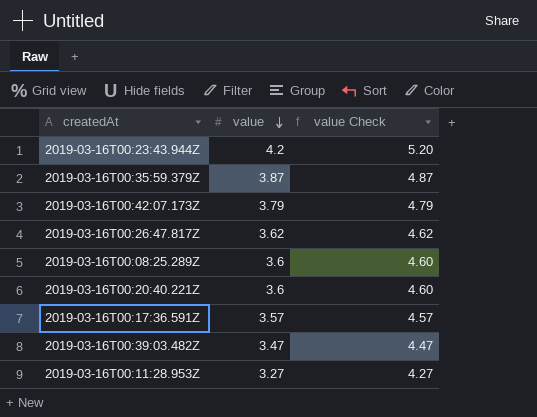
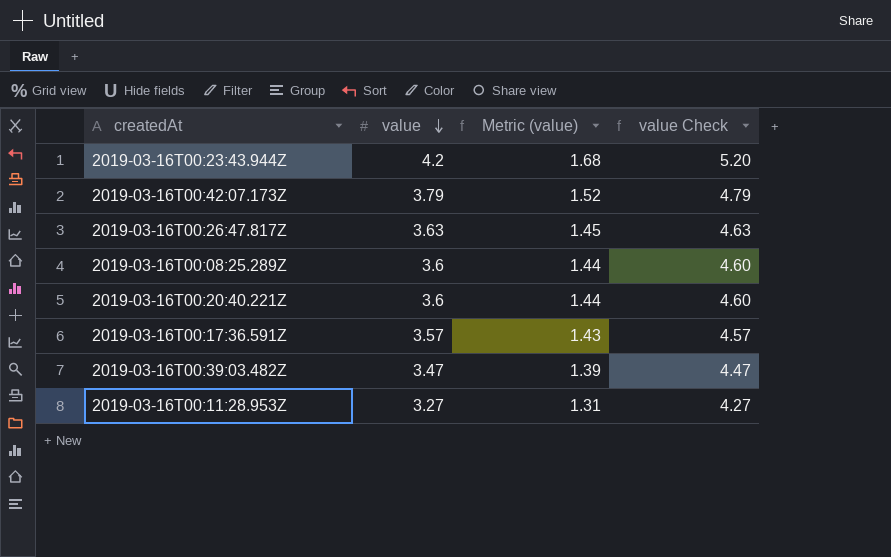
column Metric (value) | formula: none -> [value] * 0.4
row 2019-03-16T00:35:59.379Z: 3.87 | 4.87 -> none
2019-03-16T00:26:47.817Z | value: 3.62 -> 3.63
2019-03-16T00:26:47.817Z | value Check: 4.62 -> 4.63

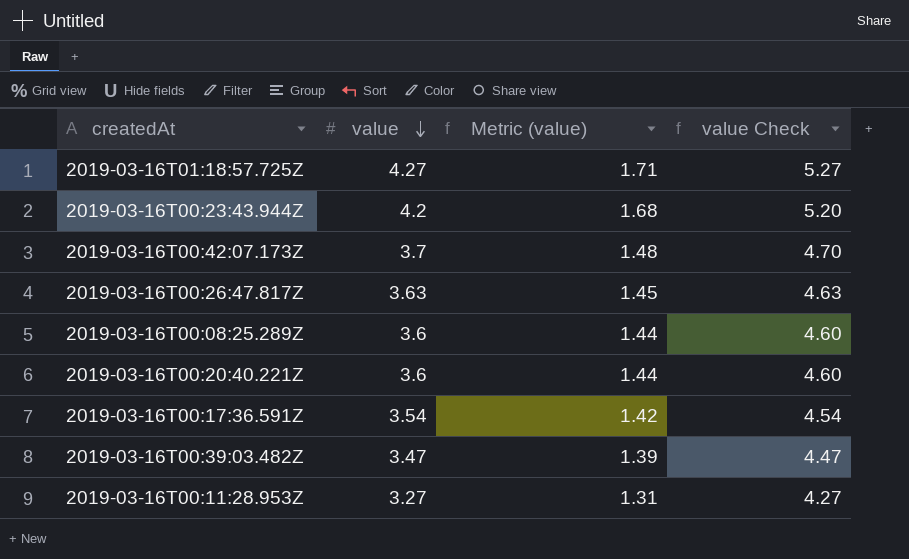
row 2019-03-16T01:18:57.725Z: none -> 4.27 | 1.71 | 5.27
2019-03-16T00:42:07.173Z | value: 3.79 -> 3.7
2019-03-16T00:42:07.173Z | Metric (value): 1.52 -> 1.48
2019-03-16T00:42:07.173Z | value Check: 4.79 -> 4.70
2019-03-16T00:17:36.591Z | value: 3.57 -> 3.54
2019-03-16T00:17:36.591Z | Metric (value): 1.43 -> 1.42
2019-03-16T00:17:36.591Z | value Check: 4.57 -> 4.54

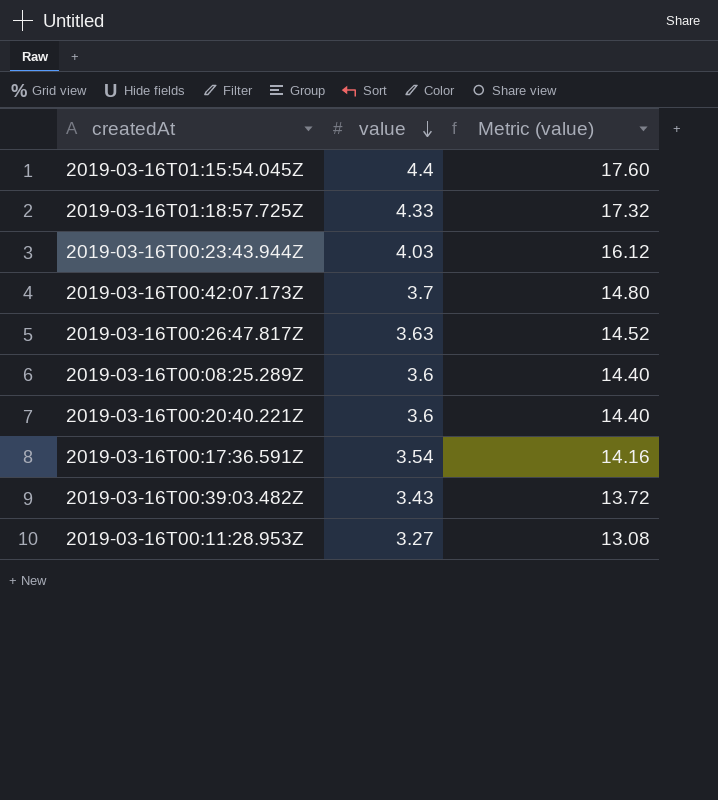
column value Check | formula: [value] + 1 -> none
column Metric (value) | formula: [value] * 0.4 -> [value] * 4
row 2019-03-16T01:15:54.045Z: none -> 4.4 | 17.60
2019-03-16T01:18:57.725Z | value: 4.27 -> 4.33
2019-03-16T00:23:43.944Z | value: 4.2 -> 4.03
2019-03-16T00:39:03.482Z | value: 3.47 -> 3.43

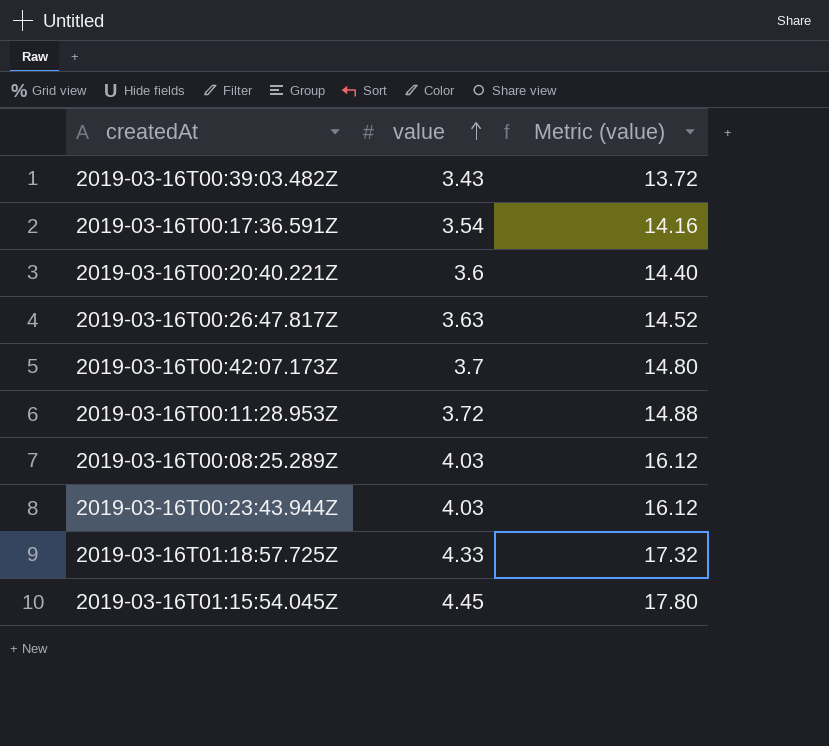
row order: value descending -> value ascending
2019-03-16T00:11:28.953Z | value: 3.27 -> 3.72
2019-03-16T00:11:28.953Z | Metric (value): 13.08 -> 14.88
2019-03-16T00:08:25.289Z | value: 3.6 -> 4.03
2019-03-16T00:08:25.289Z | Metric (value): 14.40 -> 16.12
2019-03-16T01:15:54.045Z | value: 4.4 -> 4.45
2019-03-16T01:15:54.045Z | Metric (value): 17.60 -> 17.80

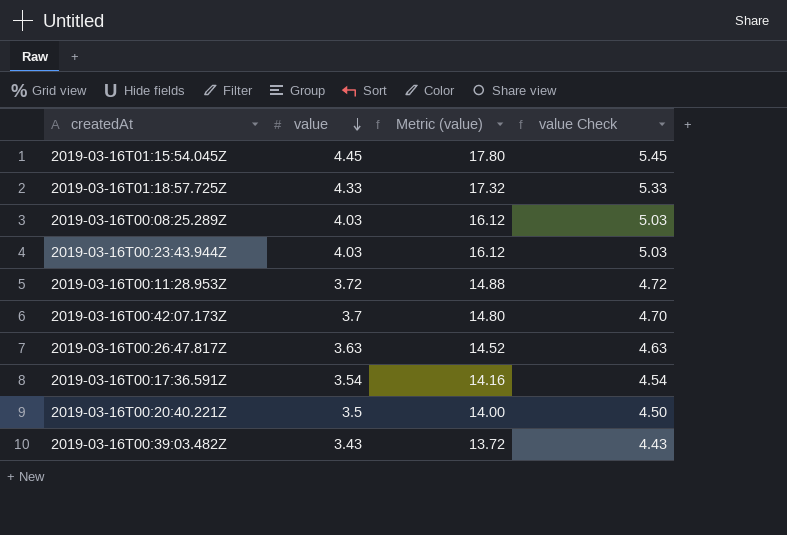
row order: value ascending -> value descending
column value Check | formula: none -> [value] + 1
2019-03-16T00:20:40.221Z | value: 3.6 -> 3.5
2019-03-16T00:20:40.221Z | Metric (value): 14.40 -> 14.00

